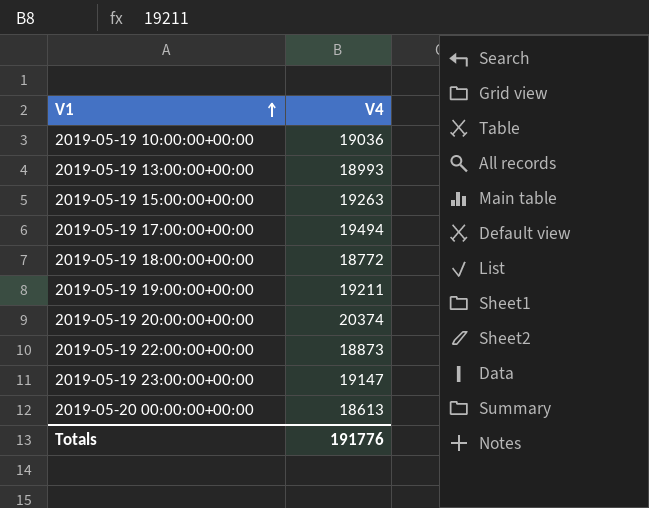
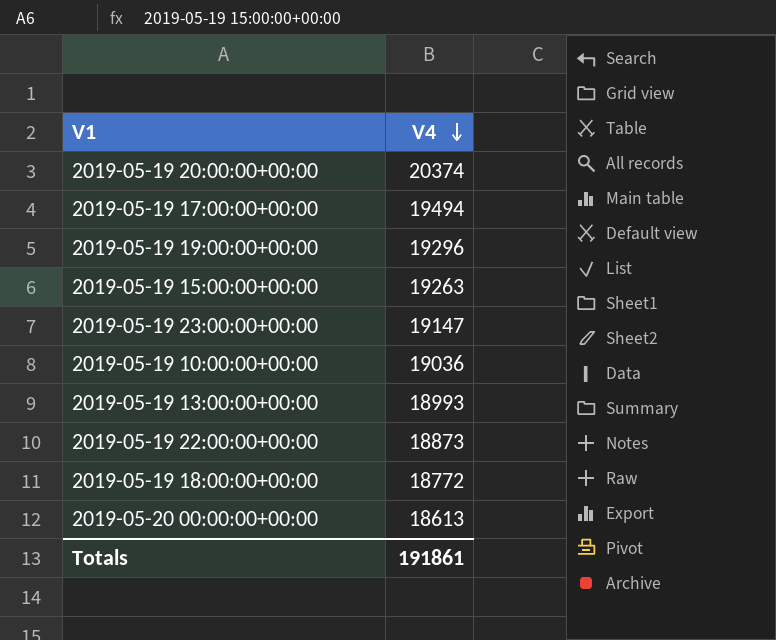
row order: V1 ascending -> V4 descending
2019-05-19 19:00:00+00:00 | V4: 19211 -> 19296
Totals | V4: 191776 -> 191861

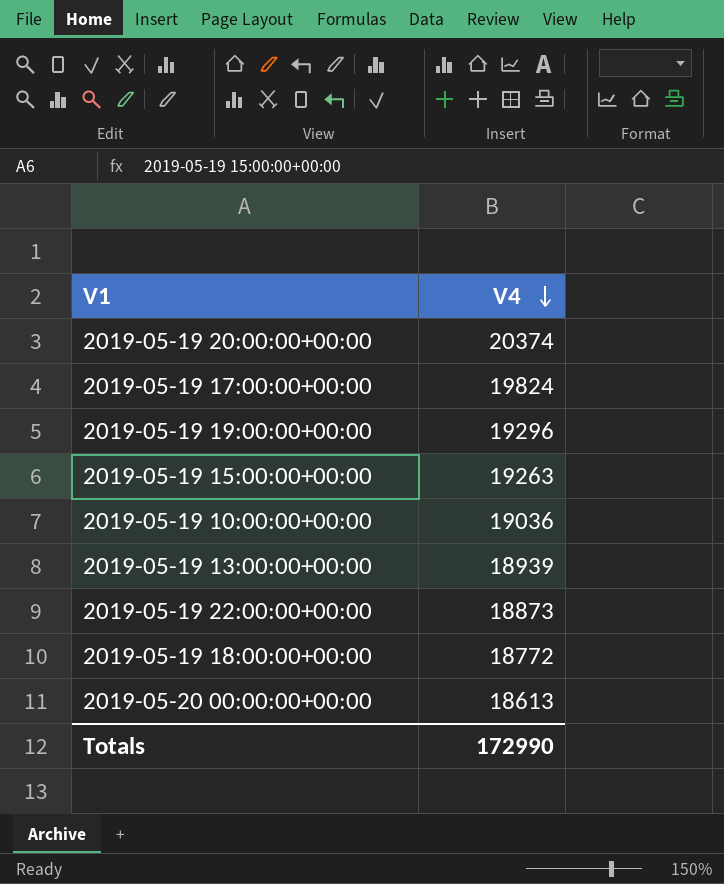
row 2019-05-19 23:00:00+00:00: 19147 -> none
2019-05-19 17:00:00+00:00 | V4: 19494 -> 19824
2019-05-19 13:00:00+00:00 | V4: 18993 -> 18939
Totals | V4: 191861 -> 172990

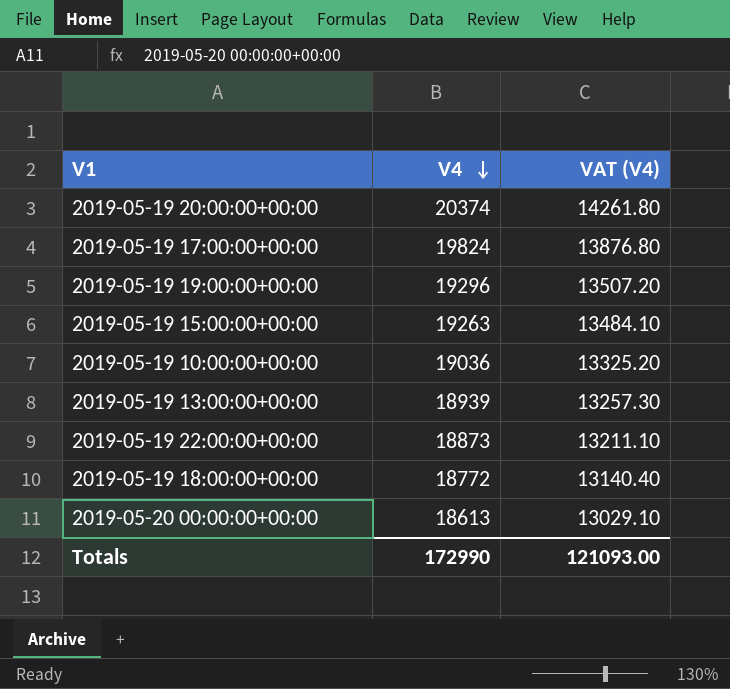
column VAT (V4) | formula: none -> [V4] * 0.7

